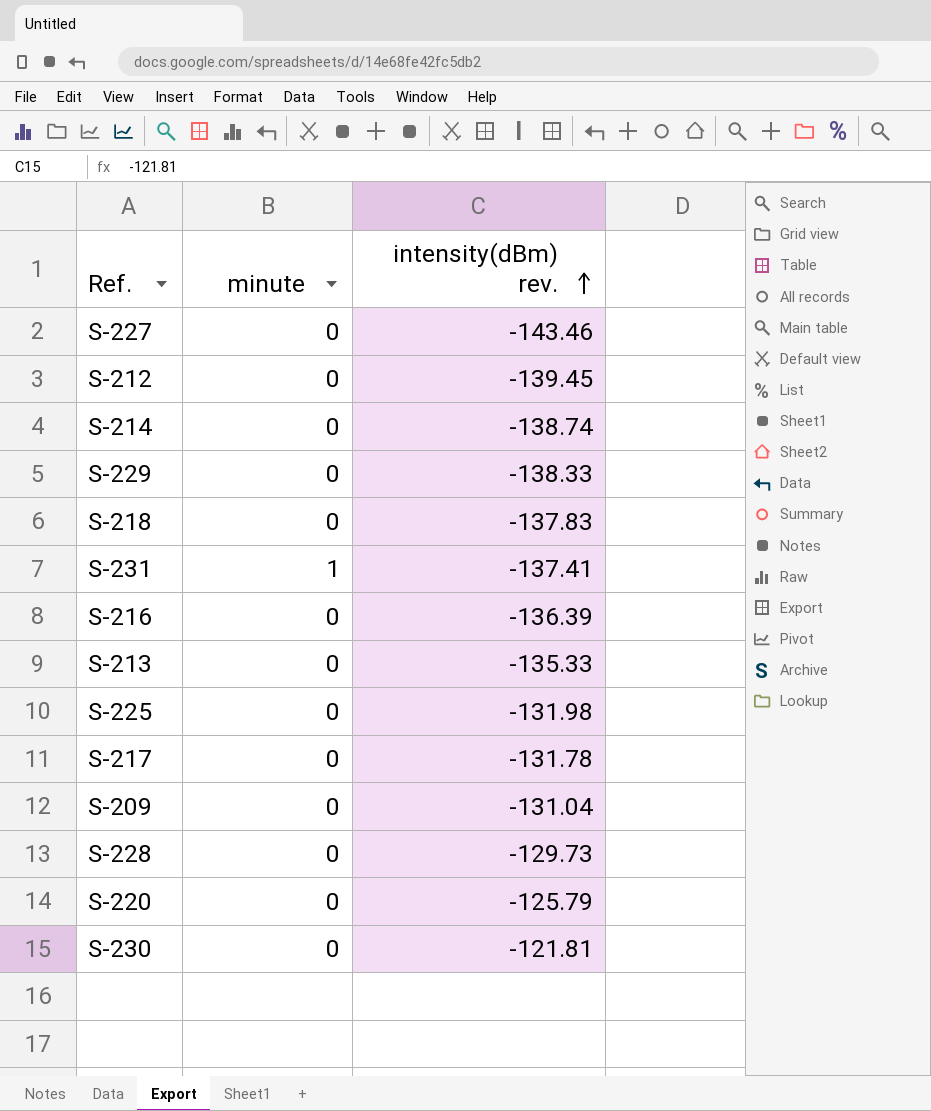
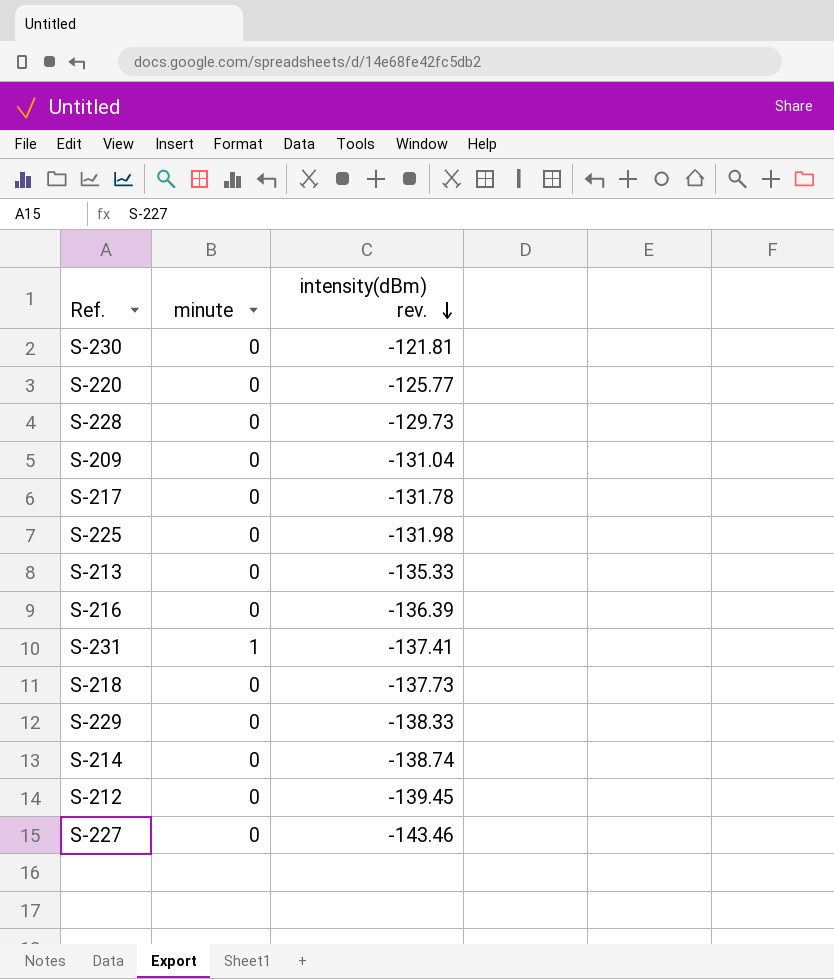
row order: intensity(dBm) rev. ascending -> intensity(dBm) rev. descending
S-220 | intensity(dBm) rev.: -125.79 -> -125.77
S-218 | intensity(dBm) rev.: -137.83 -> -137.73

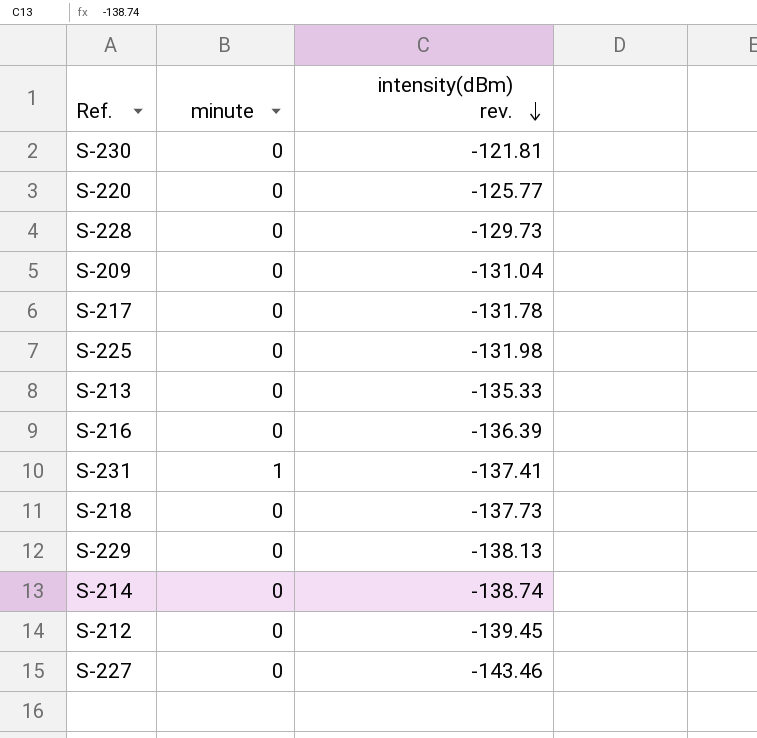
S-229 | intensity(dBm) rev.: -138.33 -> -138.13

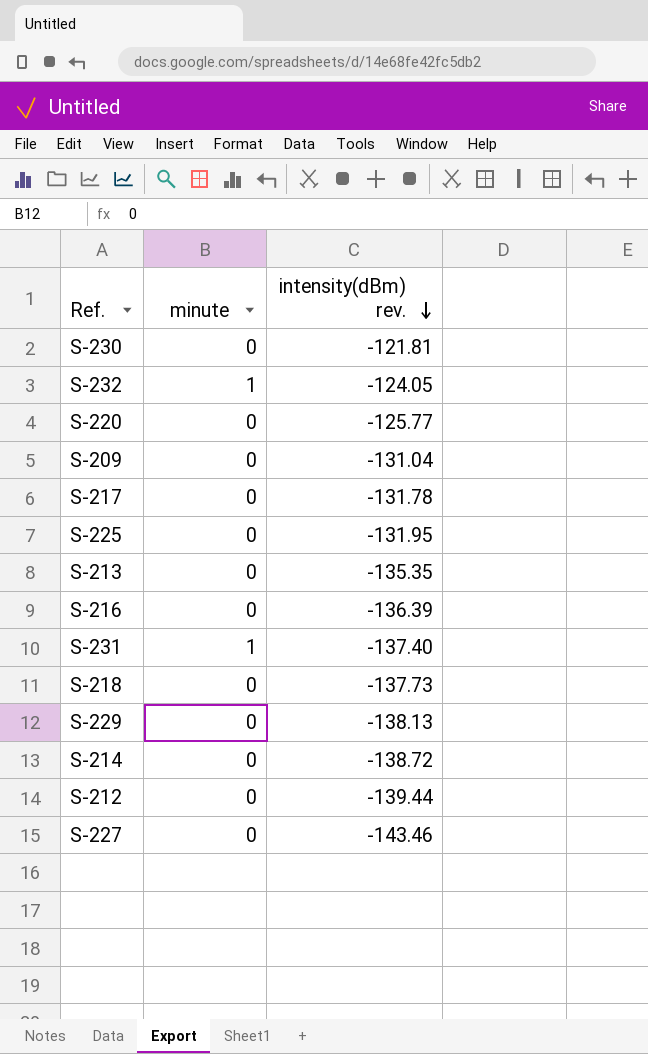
row S-228: 0 | -129.73 -> none
row S-232: none -> 1 | -124.05
S-225 | intensity(dBm) rev.: -131.98 -> -131.95
S-213 | intensity(dBm) rev.: -135.33 -> -135.35
S-231 | intensity(dBm) rev.: -137.41 -> -137.40
S-214 | intensity(dBm) rev.: -138.74 -> -138.72
S-212 | intensity(dBm) rev.: -139.45 -> -139.44

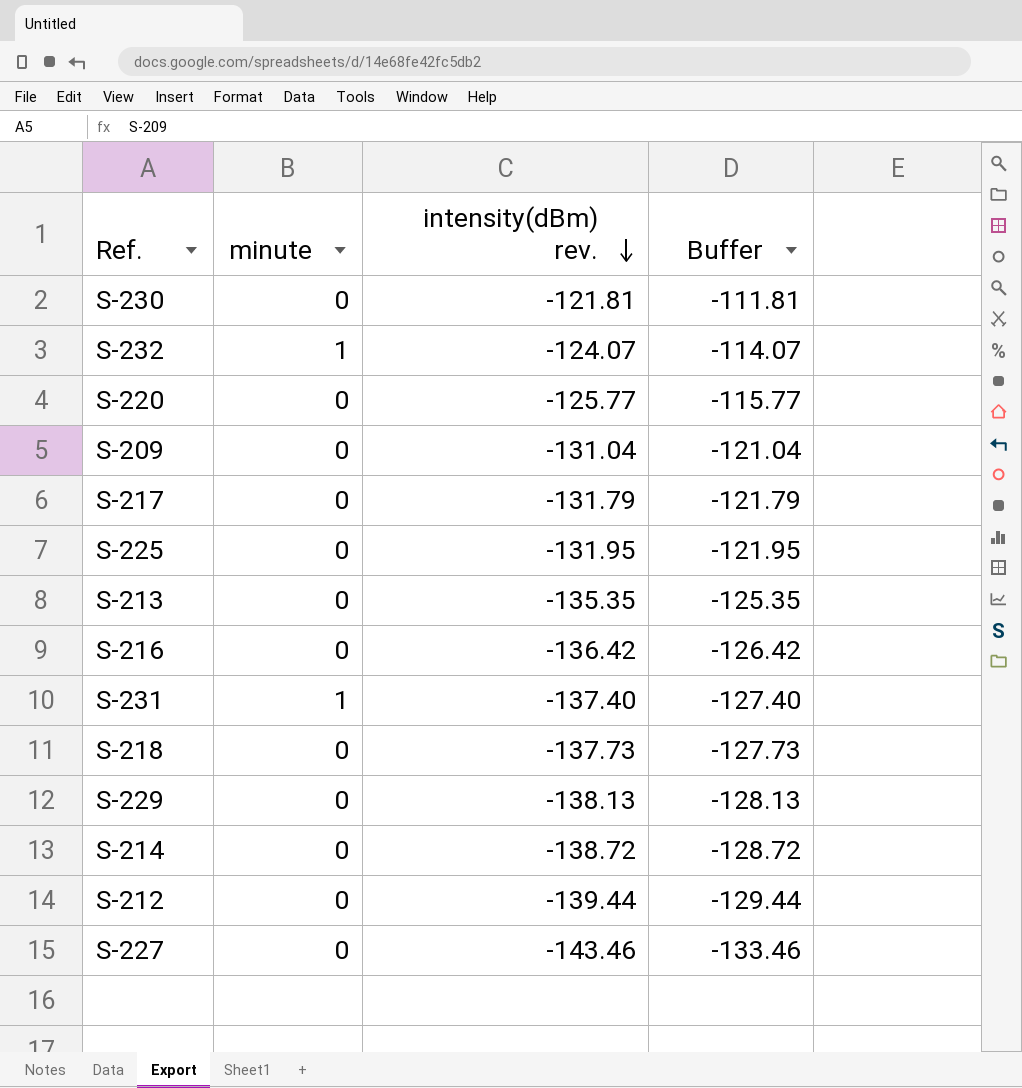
column Buffer | formula: none -> [intensity(dBm) rev.] + 10
S-232 | intensity(dBm) rev.: -124.05 -> -124.07
S-217 | intensity(dBm) rev.: -131.78 -> -131.79
S-216 | intensity(dBm) rev.: -136.39 -> -136.42

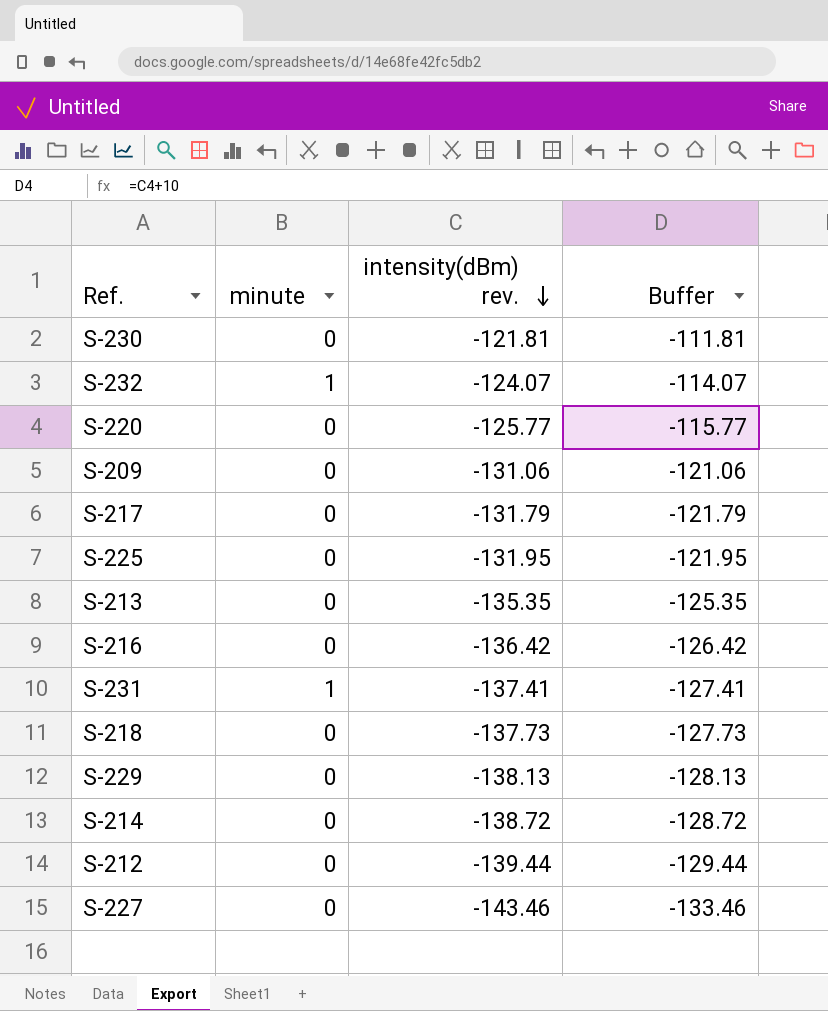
S-209 | intensity(dBm) rev.: -131.04 -> -131.06
S-209 | Buffer: -121.04 -> -121.06
S-231 | intensity(dBm) rev.: -137.40 -> -137.41
S-231 | Buffer: -127.40 -> -127.41

